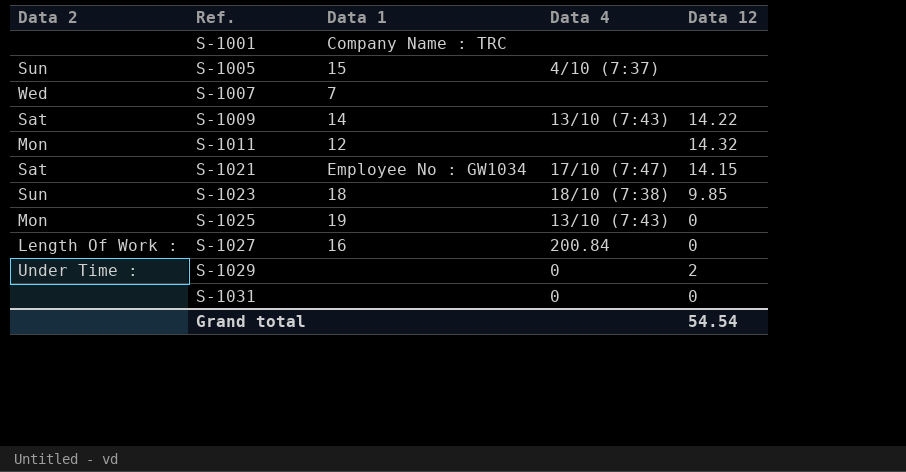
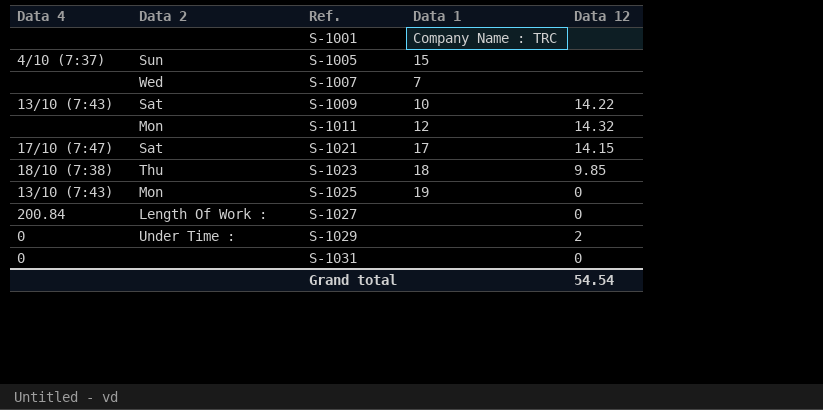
column Data 4 | position: 4 -> 1
S-1009 | Data 1: 14 -> 10
S-1021 | Data 1: Employee No : GW1034 -> 17
S-1023 | Data 2: Sun -> Thu
S-1027 | Data 1: 16 -> none

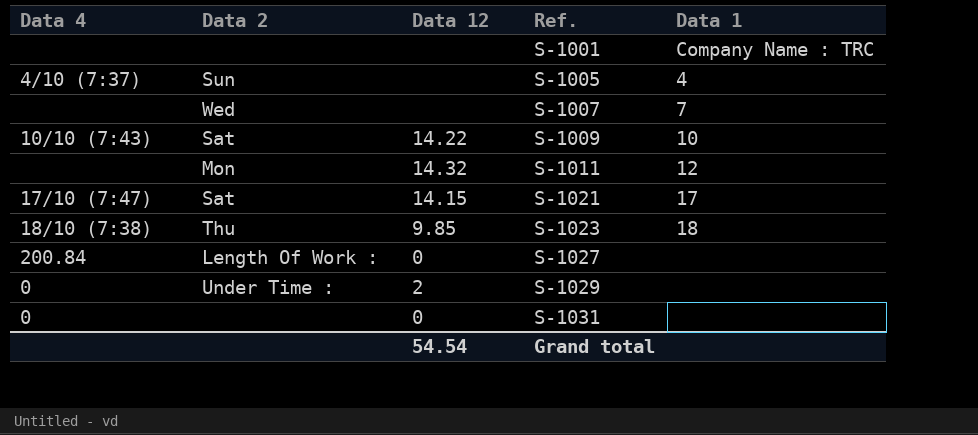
column Data 12 | position: 5 -> 3
row S-1025: 13/10 (7:43) | Mon | 19 | 0 -> none
S-1005 | Data 1: 15 -> 4
S-1009 | Data 4: 13/10 (7:43) -> 10/10 (7:43)

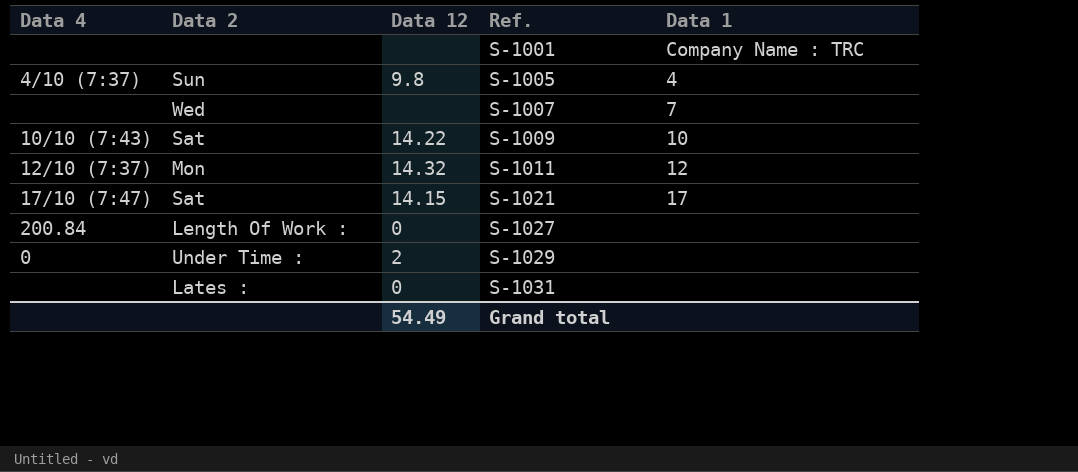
row S-1023: 18/10 (7:38) | Thu | 9.85 | 18 -> none
S-1005 | Data 12: none -> 9.8
S-1011 | Data 4: none -> 12/10 (7:37)
S-1031 | Data 4: 0 -> none
S-1031 | Data 2: none -> Lates :
Grand total | Data 12: 54.54 -> 54.49

